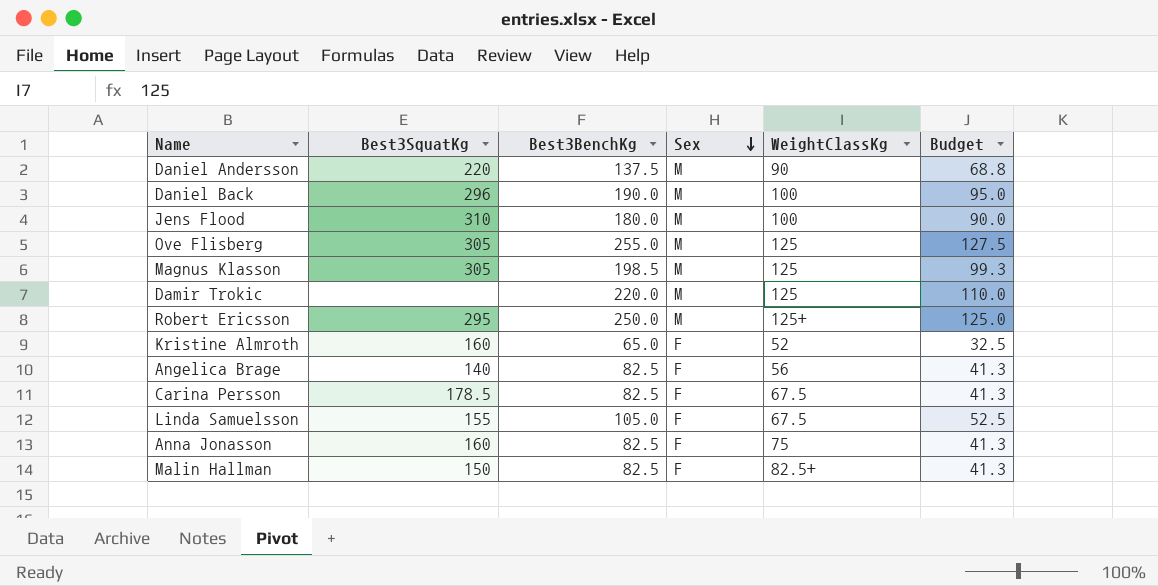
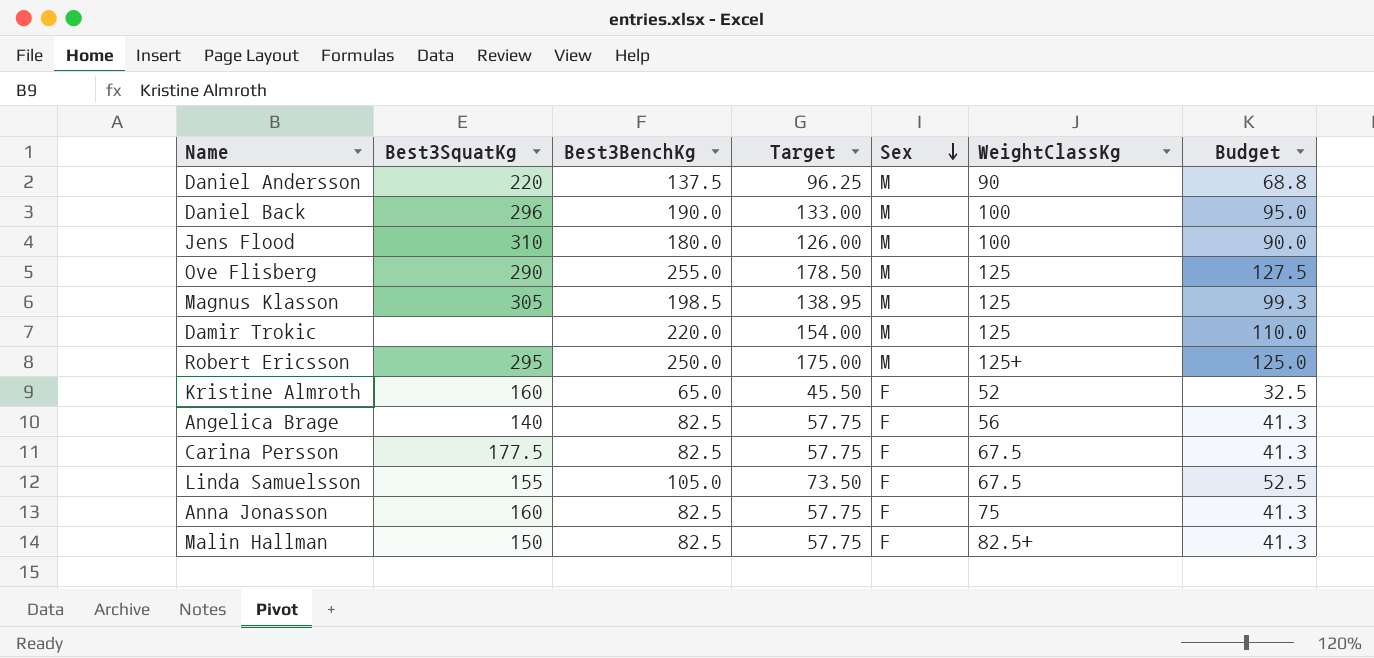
column Target | formula: none -> [Best3BenchKg] * 0.7
Ove Flisberg | Best3SquatKg: 305 -> 290
Carina Persson | Best3SquatKg: 178.5 -> 177.5

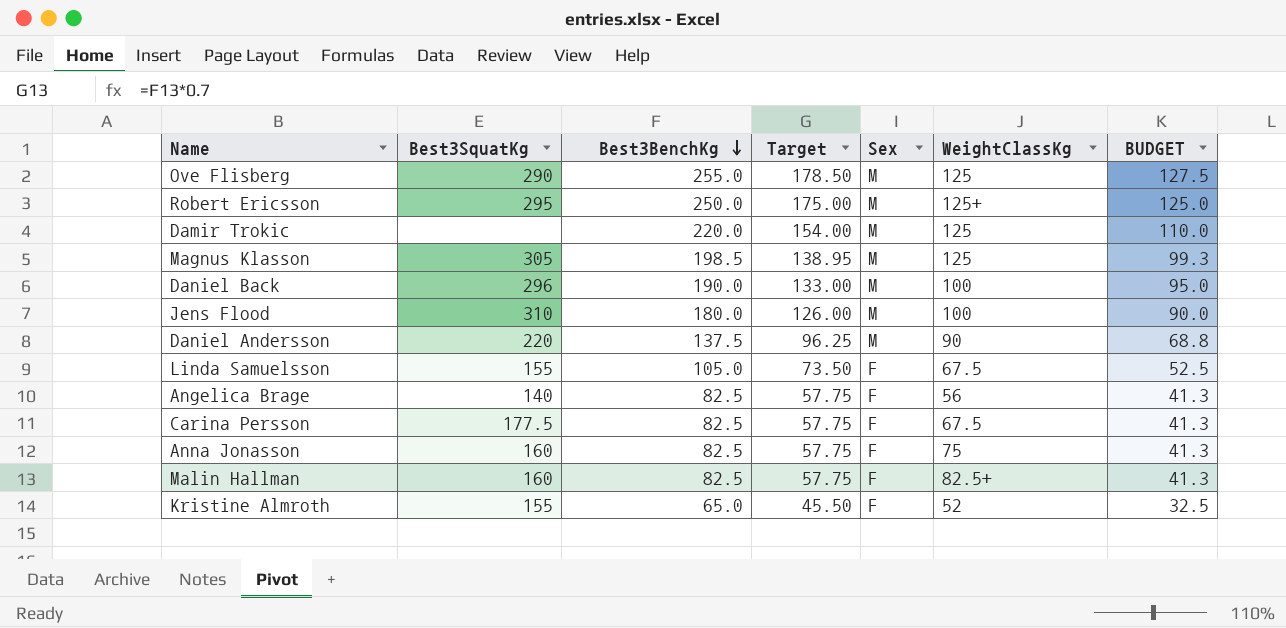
row order: Sex descending -> Best3BenchKg descending
column name: Budget -> BUDGET
Malin Hallman | Best3SquatKg: 150 -> 160
Kristine Almroth | Best3SquatKg: 160 -> 155

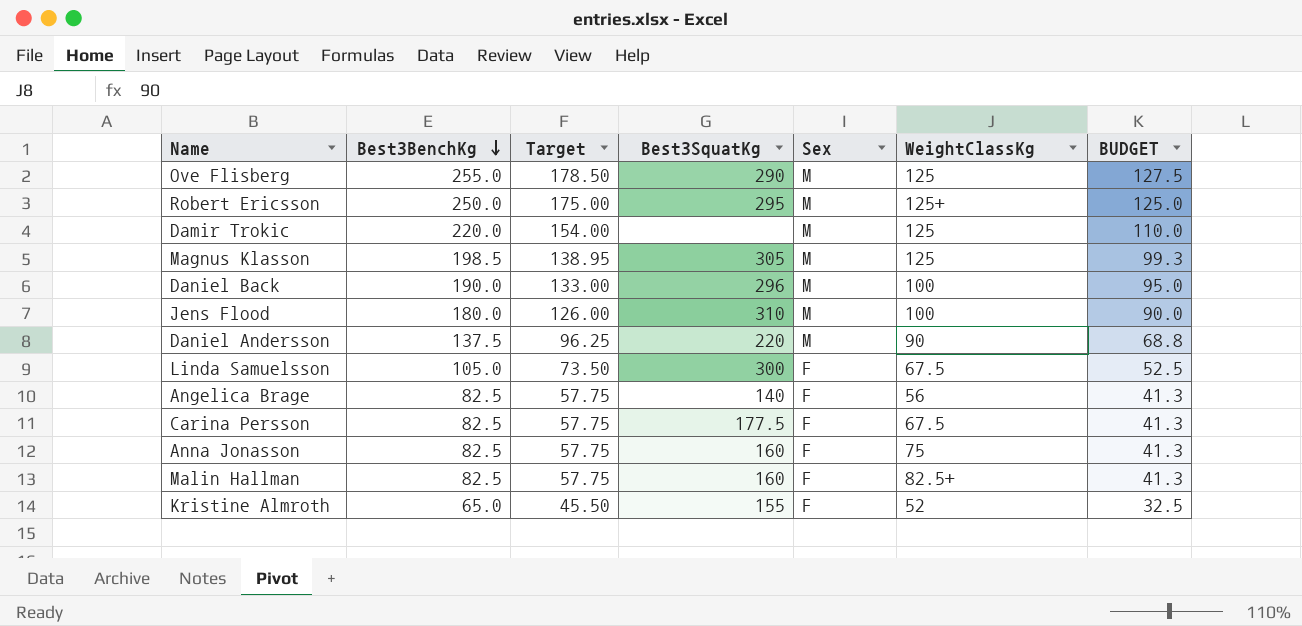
column Best3SquatKg | position: 2 -> 4
Linda Samuelsson | Best3SquatKg: 155 -> 300

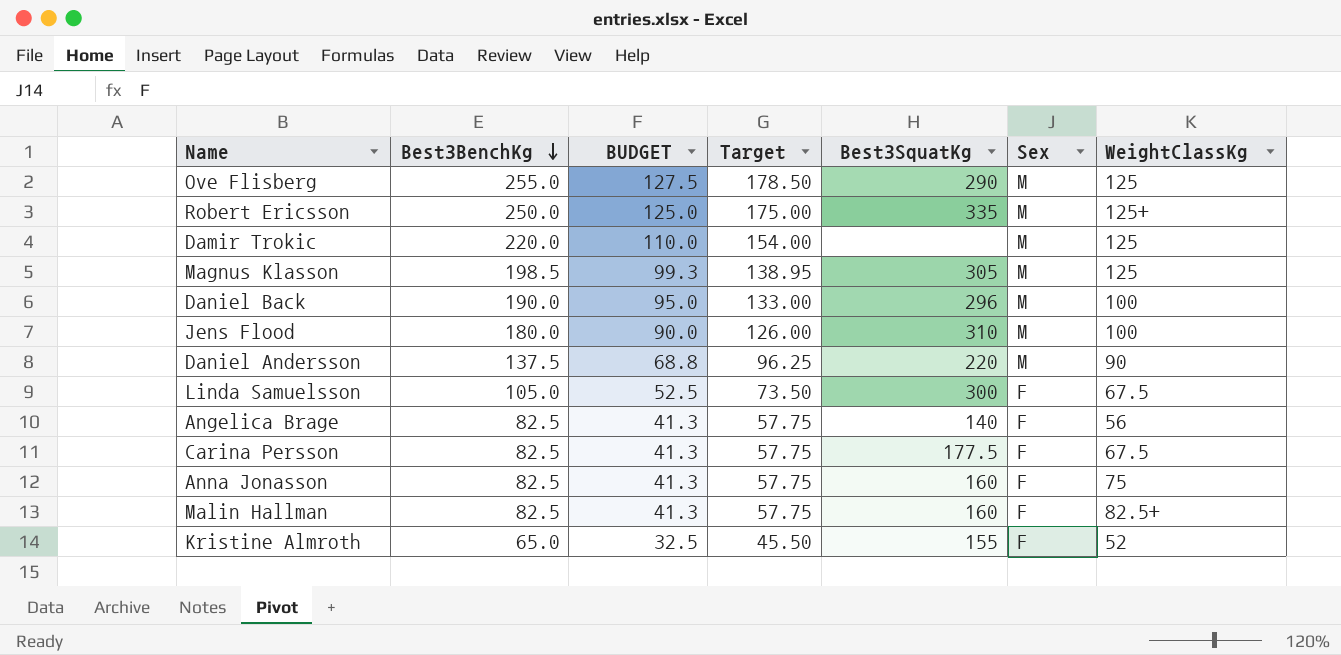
column BUDGET | position: 7 -> 3
Robert Ericsson | Best3SquatKg: 295 -> 335

